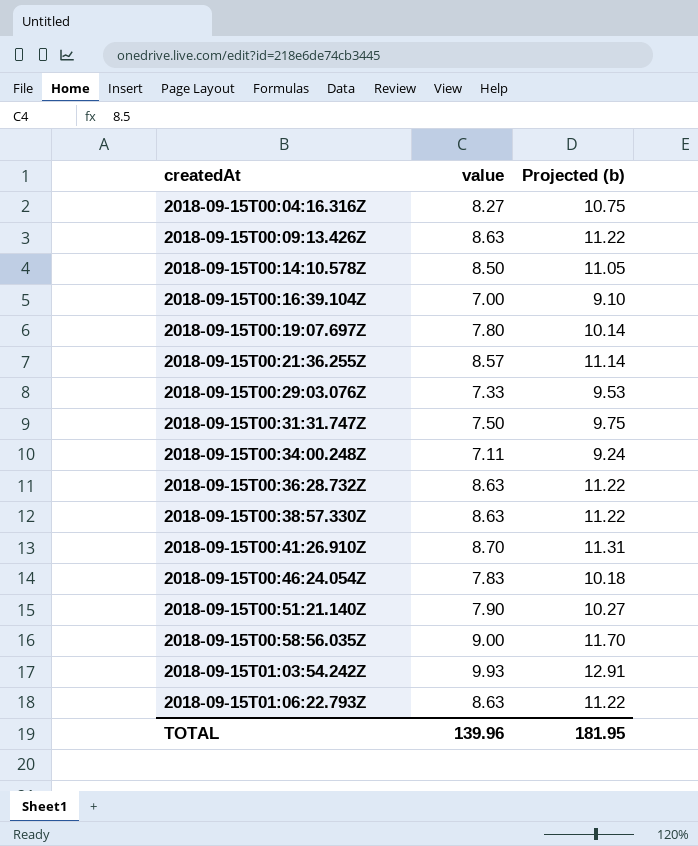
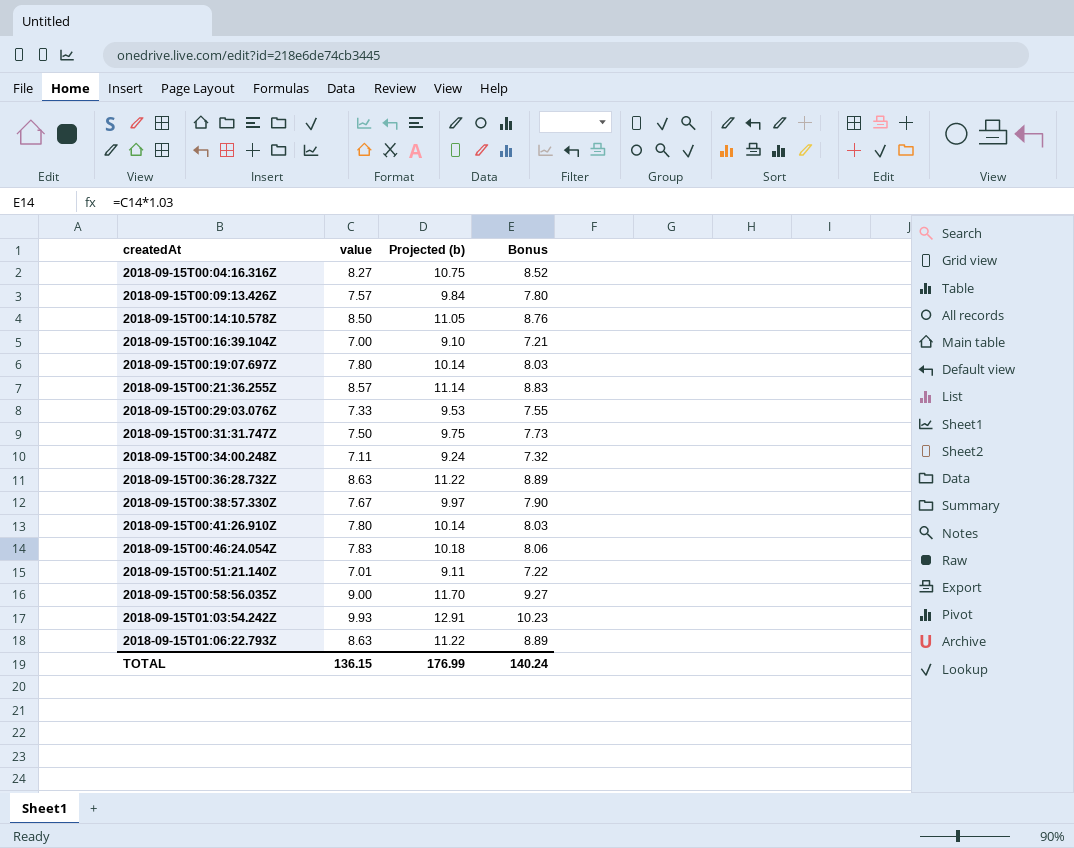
column Bonus | formula: none -> [value] * 1.03
2018-09-15T00:09:13.426Z | value: 8.63 -> 7.57
2018-09-15T00:09:13.426Z | Projected (b): 11.22 -> 9.84
2018-09-15T00:38:57.330Z | value: 8.63 -> 7.67
2018-09-15T00:38:57.330Z | Projected (b): 11.22 -> 9.97
2018-09-15T00:41:26.910Z | value: 8.70 -> 7.80
2018-09-15T00:41:26.910Z | Projected (b): 11.31 -> 10.14
2018-09-15T00:51:21.140Z | value: 7.90 -> 7.01
2018-09-15T00:51:21.140Z | Projected (b): 10.27 -> 9.11
TOTAL | value: 139.96 -> 136.15
TOTAL | Projected (b): 181.95 -> 176.99

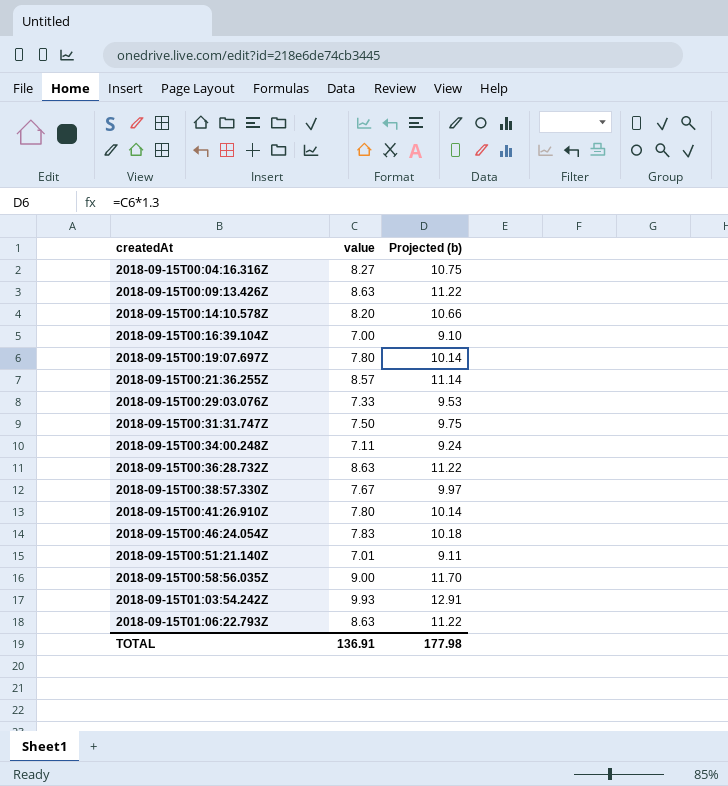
column Bonus | formula: [value] * 1.03 -> none
2018-09-15T00:09:13.426Z | value: 7.57 -> 8.63
2018-09-15T00:09:13.426Z | Projected (b): 9.84 -> 11.22
2018-09-15T00:14:10.578Z | value: 8.50 -> 8.20
2018-09-15T00:14:10.578Z | Projected (b): 11.05 -> 10.66
TOTAL | value: 136.15 -> 136.91
TOTAL | Projected (b): 176.99 -> 177.98

